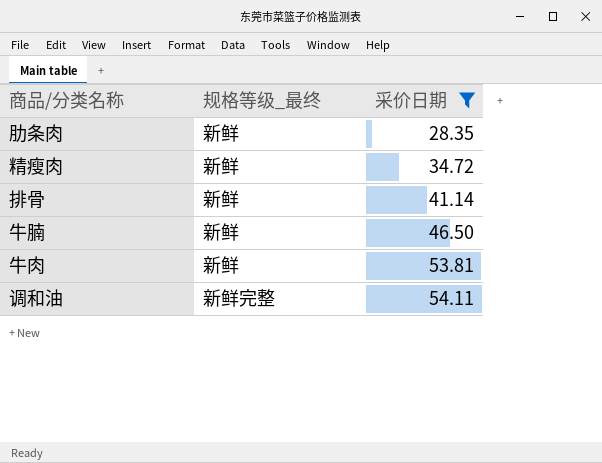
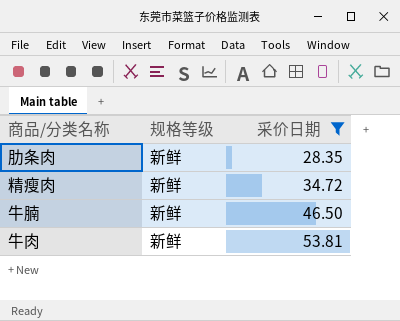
column name: 规格等级_最终 -> 规格等级
row 排骨: 新鲜 | 41.14 -> none
row 调和油: 新鲜完整 | 54.11 -> none

